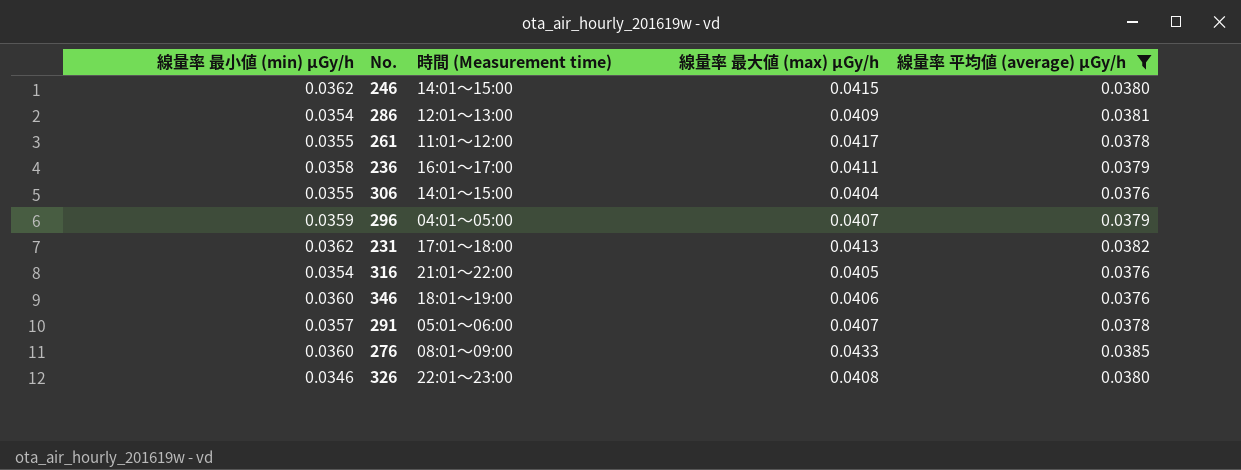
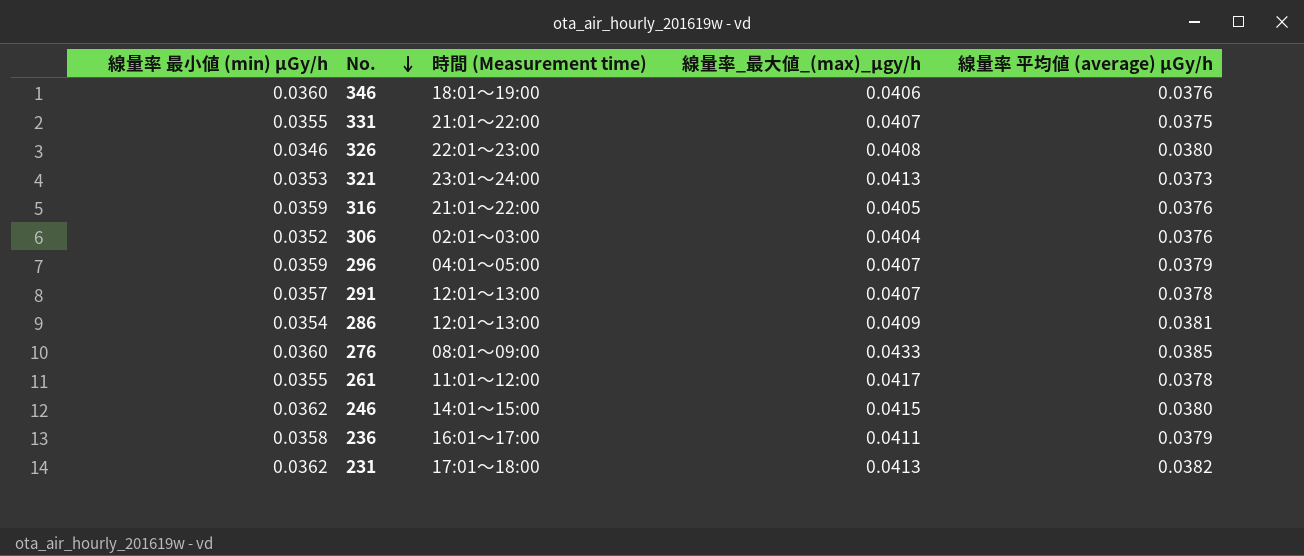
filter: 線量率 平均値 (average) μGy/h >= 0.0376 -> none
row order: none -> No. descending
column name: 線量率 最大値 (max) μGy/h -> 線量率_最大値_(max)_μgy/h
316 | 線量率 最小値 (min) μGy/h: 0.0354 -> 0.0359
306 | 線量率 最小値 (min) μGy/h: 0.0355 -> 0.0352
306 | 時間 (Measurement time): 14:01～15:00 -> 02:01～03:00
291 | 時間 (Measurement time): 05:01～06:00 -> 12:01～13:00

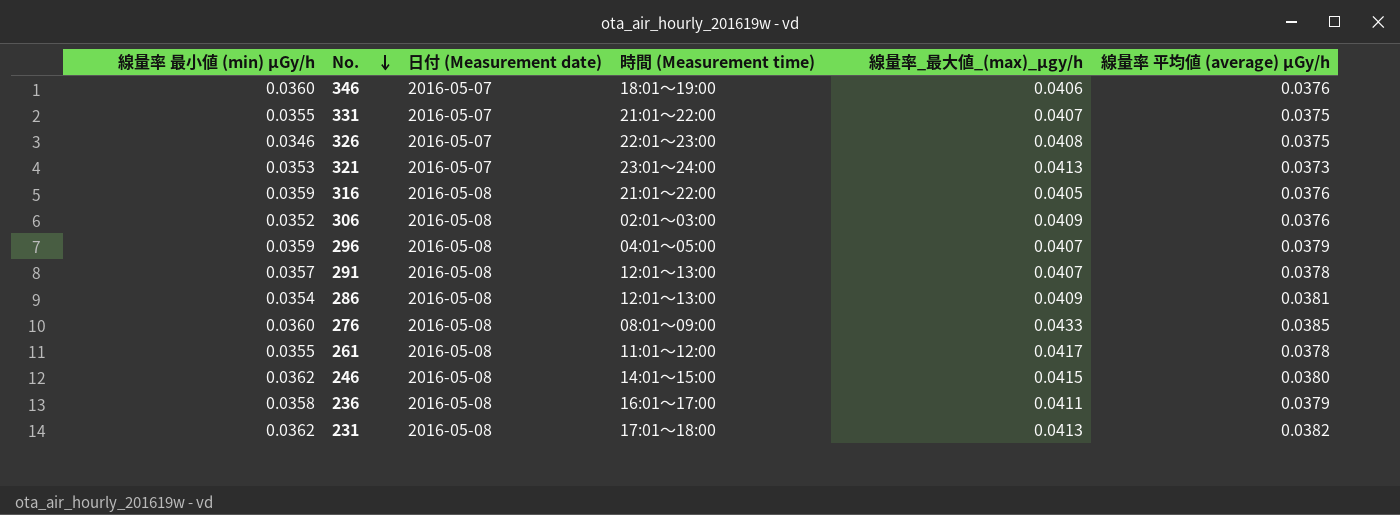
column 日付 (Measurement date) | position: none -> 3
326 | 線量率 平均値 (average) μGy/h: 0.0380 -> 0.0375
306 | 線量率_最大値_(max)_μgy/h: 0.0404 -> 0.0409

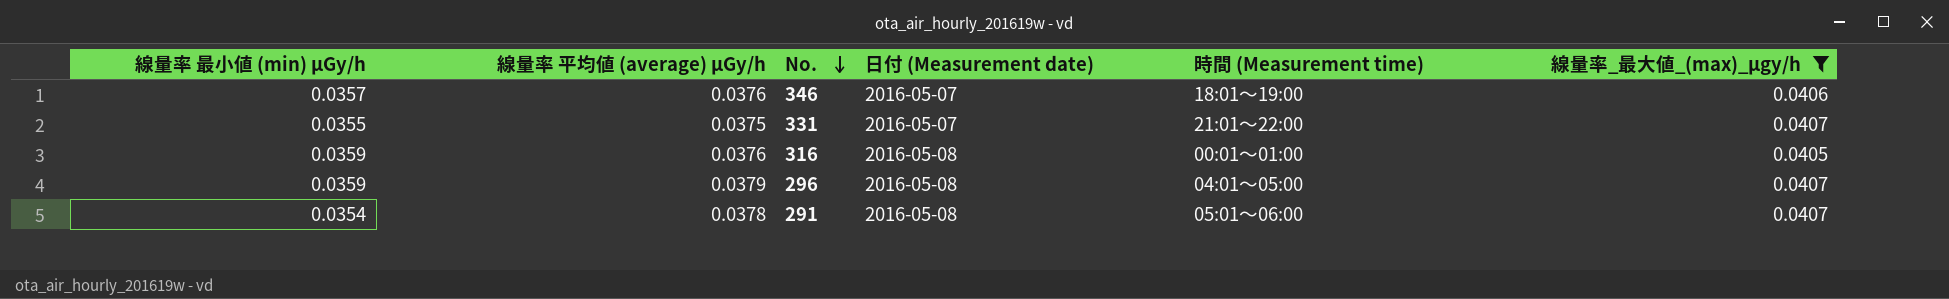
filter: none -> 線量率_最大値_(max)_μgy/h <= 0.0407
column 線量率 平均値 (average) μGy/h | position: 6 -> 2
346 | 線量率 最小値 (min) μGy/h: 0.0360 -> 0.0357
316 | 時間 (Measurement time): 21:01～22:00 -> 00:01～01:00
291 | 線量率 最小値 (min) μGy/h: 0.0357 -> 0.0354
291 | 時間 (Measurement time): 12:01～13:00 -> 05:01～06:00

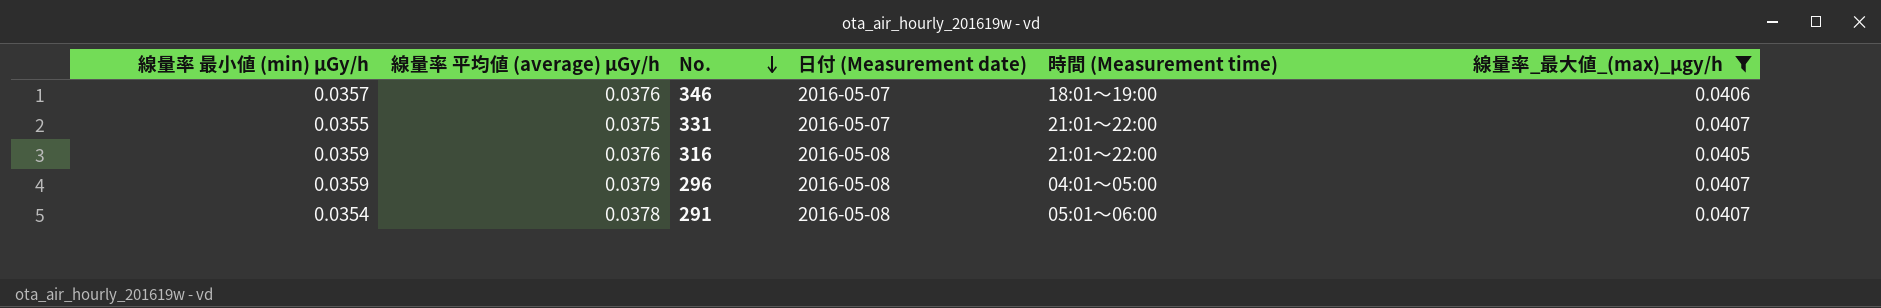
316 | 時間 (Measurement time): 00:01～01:00 -> 21:01～22:00

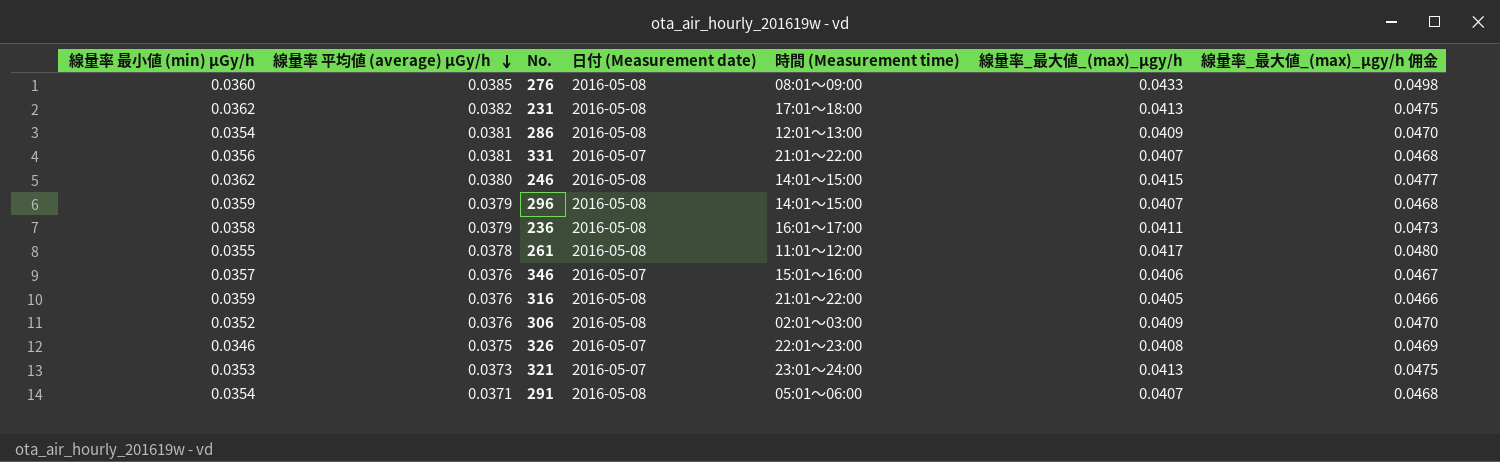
filter: 線量率_最大値_(max)_μgy/h <= 0.0407 -> none
row order: No. descending -> 線量率 平均値 (average) μGy/h descending
column 線量率_最大値_(max)_μgy/h 佣金 | formula: none -> [線量率_最大値_(max)_μgy/h] * 1.15
331 | 線量率 最小値 (min) μGy/h: 0.0355 -> 0.0356
331 | 線量率 平均値 (average) μGy/h: 0.0375 -> 0.0381
296 | 時間 (Measurement time): 04:01～05:00 -> 14:01～15:00
346 | 時間 (Measurement time): 18:01～19:00 -> 15:01～16:00
291 | 線量率 平均値 (average) μGy/h: 0.0378 -> 0.0371

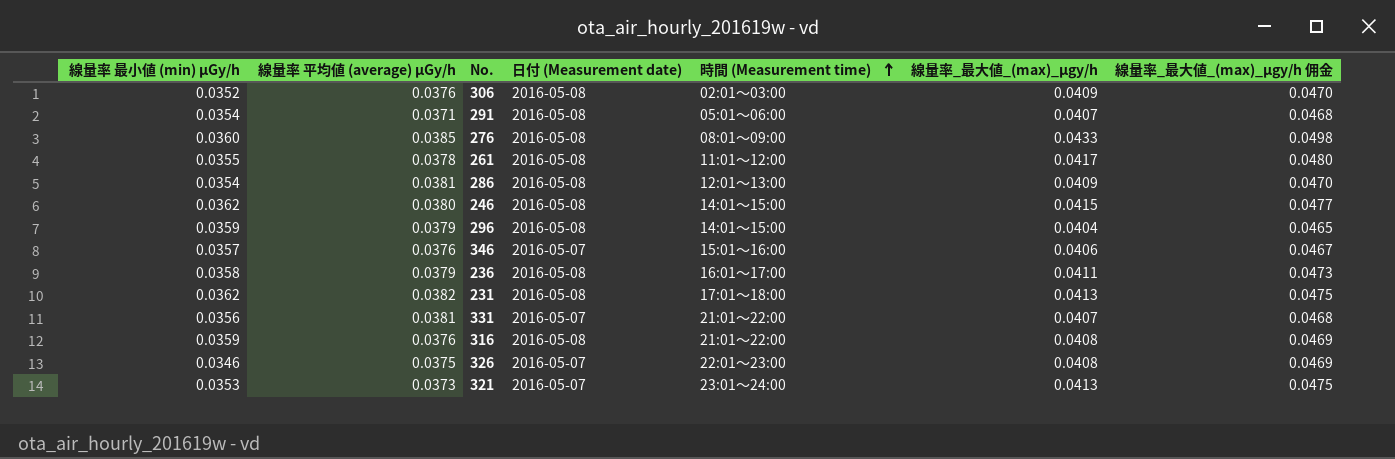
row order: 線量率 平均値 (average) μGy/h descending -> 時間 (Measurement time) ascending
296 | 線量率_最大値_(max)_μgy/h: 0.0407 -> 0.0404
296 | 線量率_最大値_(max)_μgy/h 佣金: 0.0468 -> 0.0465
316 | 線量率_最大値_(max)_μgy/h: 0.0405 -> 0.0408
316 | 線量率_最大値_(max)_μgy/h 佣金: 0.0466 -> 0.0469

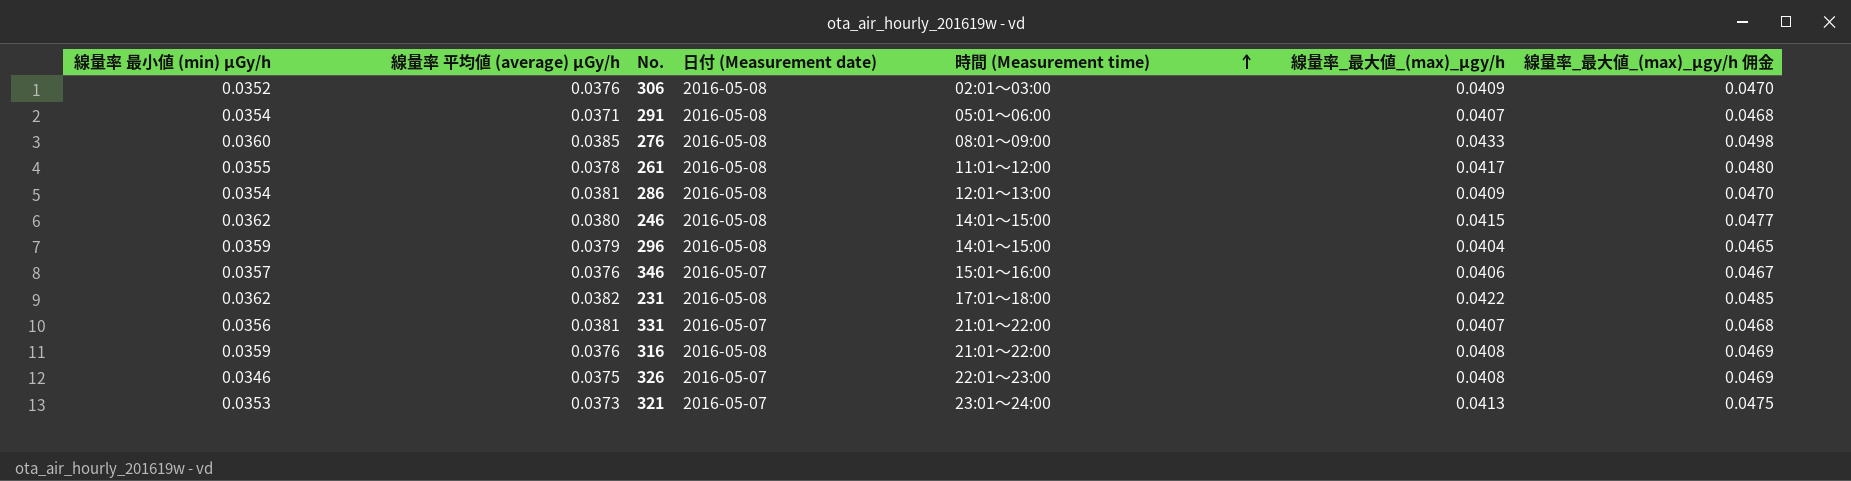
row 236: 0.0358 | 0.0379 | 2016-05-08 | 16:01～17:00 | 0.0411 | 0.0473 -> none
231 | 線量率_最大値_(max)_μgy/h: 0.0413 -> 0.0422
231 | 線量率_最大値_(max)_μgy/h 佣金: 0.0475 -> 0.0485

